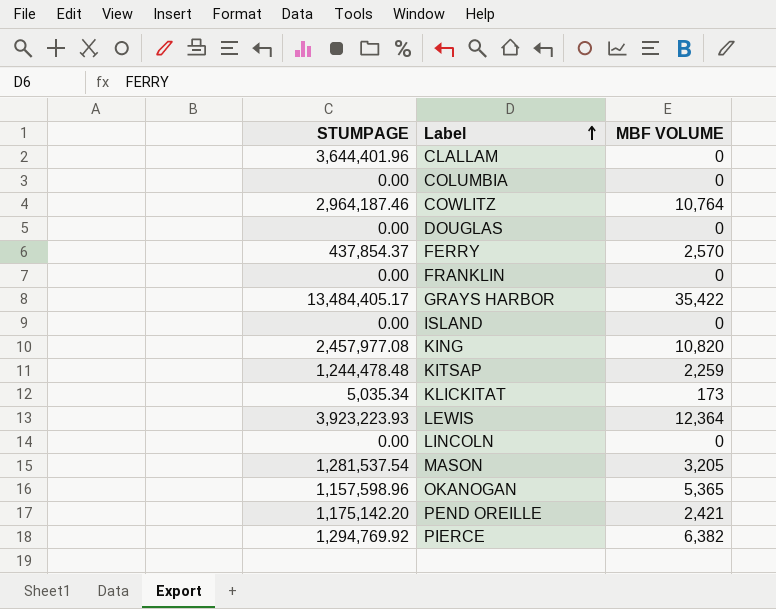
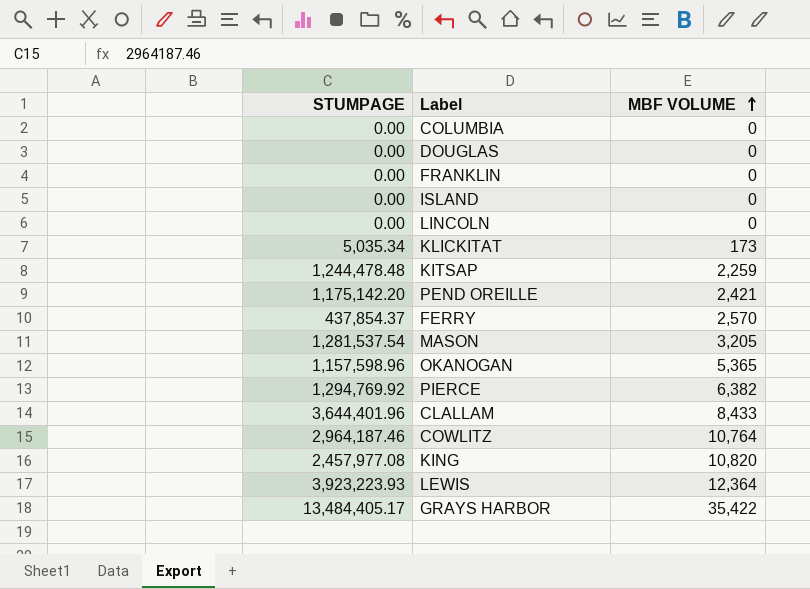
row order: Label ascending -> MBF VOLUME ascending
CLALLAM | MBF VOLUME: 0 -> 8,433

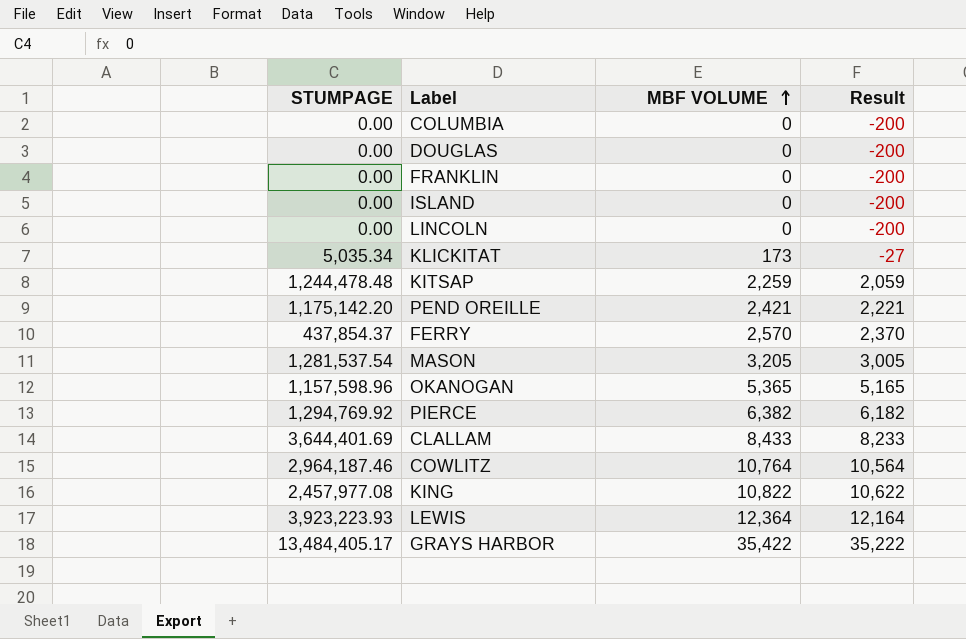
column Result | formula: none -> [MBF VOLUME] - 200
CLALLAM | STUMPAGE: 3,644,401.96 -> 3,644,401.69
KING | MBF VOLUME: 10,820 -> 10,822

